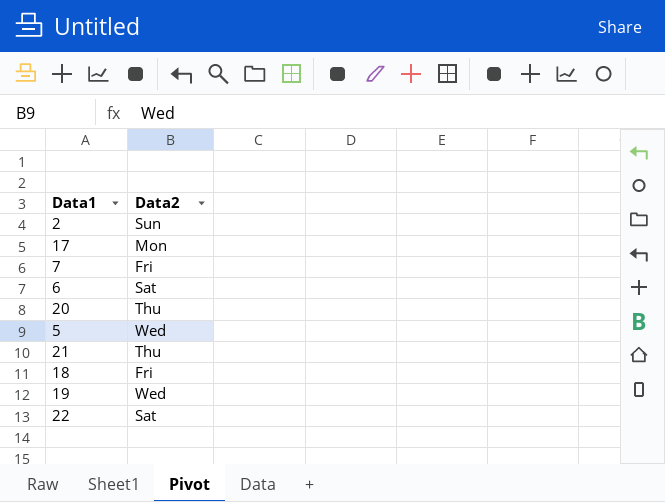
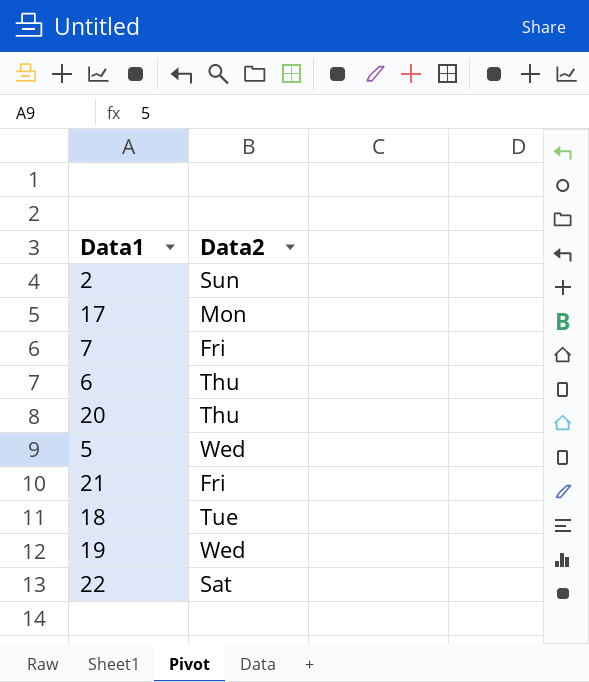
6 | Data2: Sat -> Thu
21 | Data2: Thu -> Fri
18 | Data2: Fri -> Tue

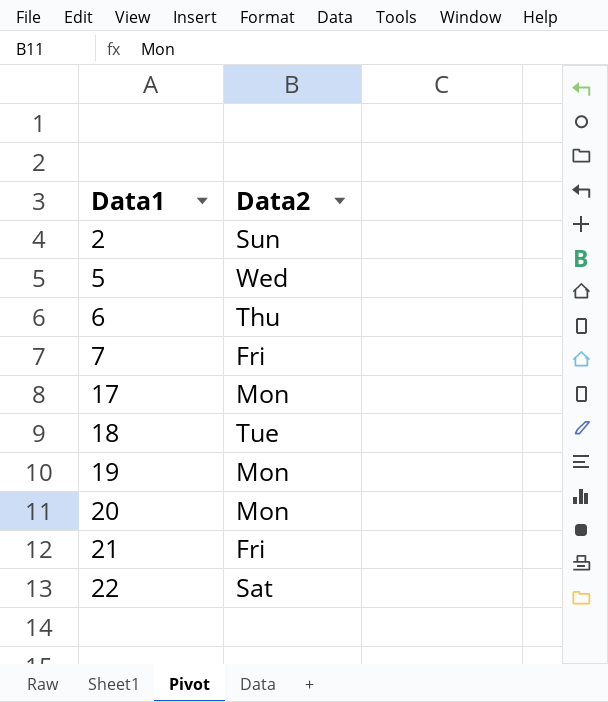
row order: none -> Data1 ascending
19 | Data2: Wed -> Mon
20 | Data2: Thu -> Mon

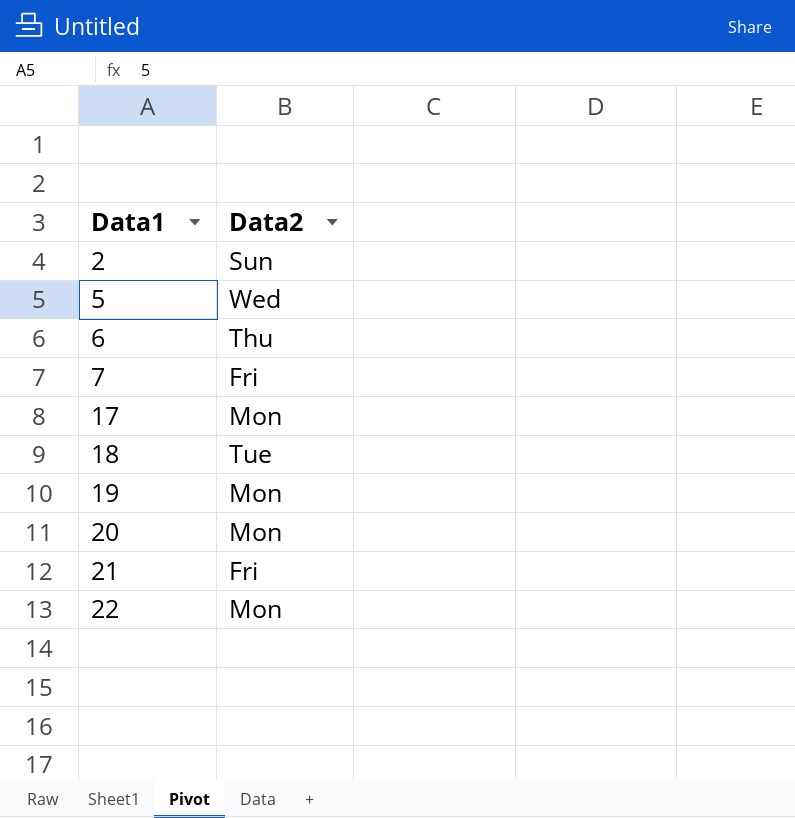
22 | Data2: Sat -> Mon

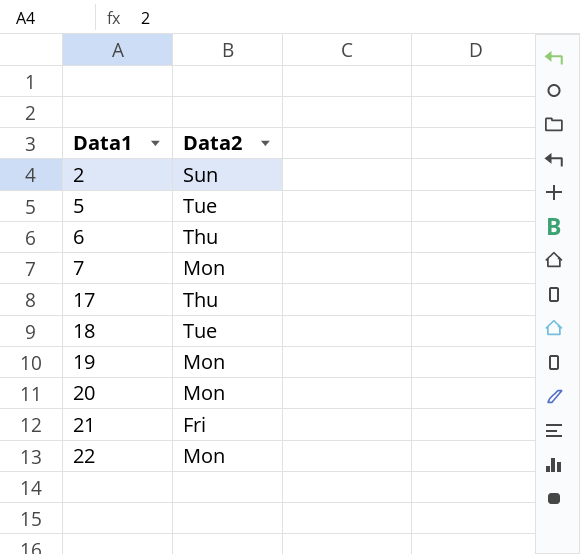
5 | Data2: Wed -> Tue
7 | Data2: Fri -> Mon
17 | Data2: Mon -> Thu

